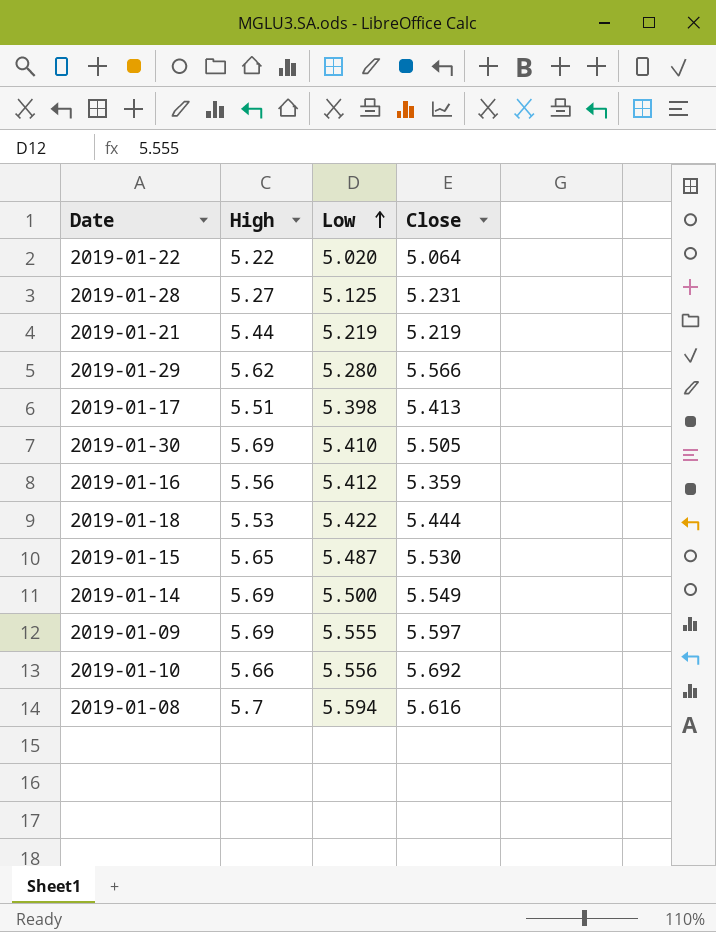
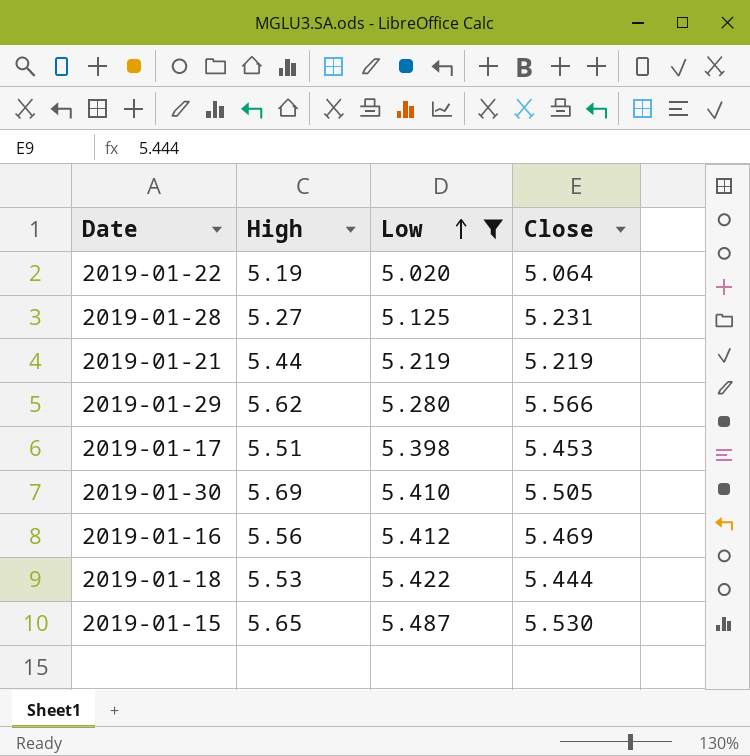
filter: none -> Low <= 5.487
2019-01-22 | High: 5.22 -> 5.19
2019-01-17 | Close: 5.413 -> 5.453
2019-01-16 | Close: 5.359 -> 5.469

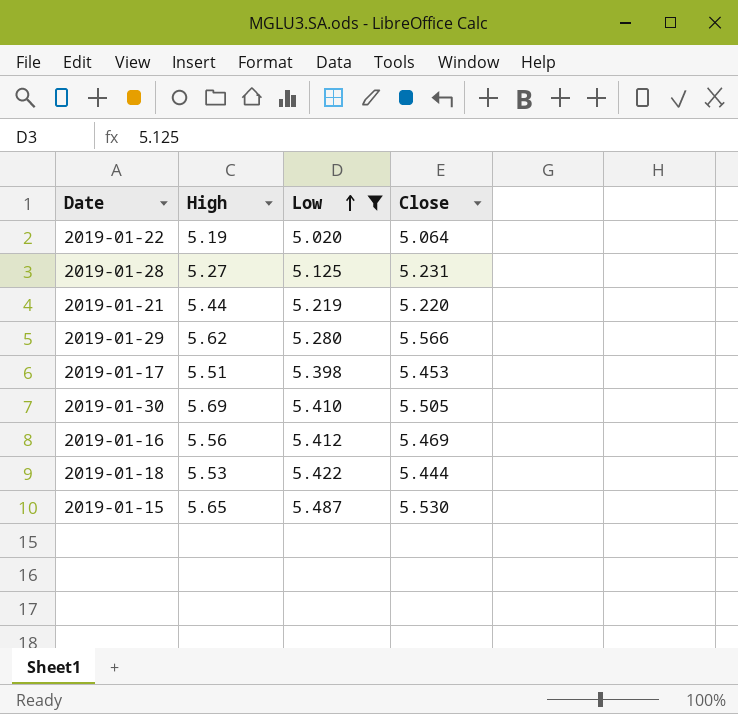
2019-01-21 | Close: 5.219 -> 5.220

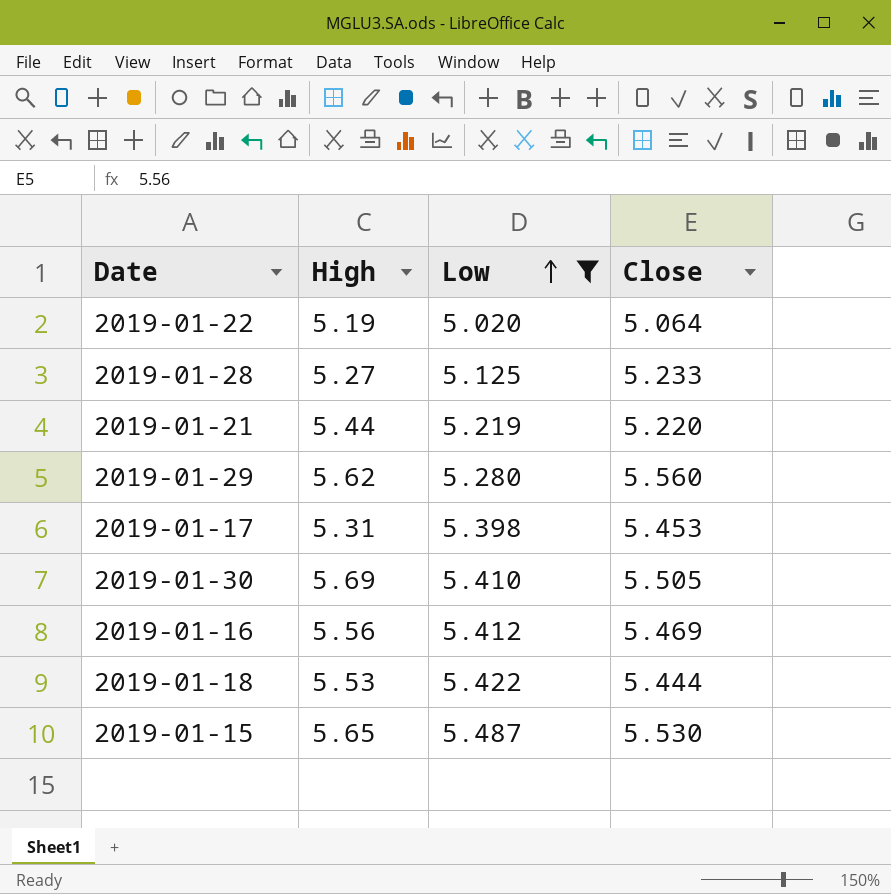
2019-01-28 | Close: 5.231 -> 5.233
2019-01-29 | Close: 5.566 -> 5.560
2019-01-17 | High: 5.51 -> 5.31

